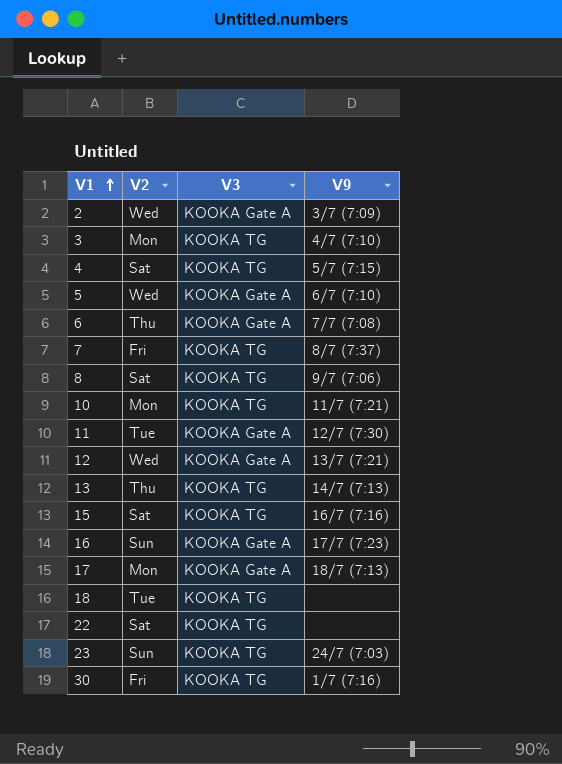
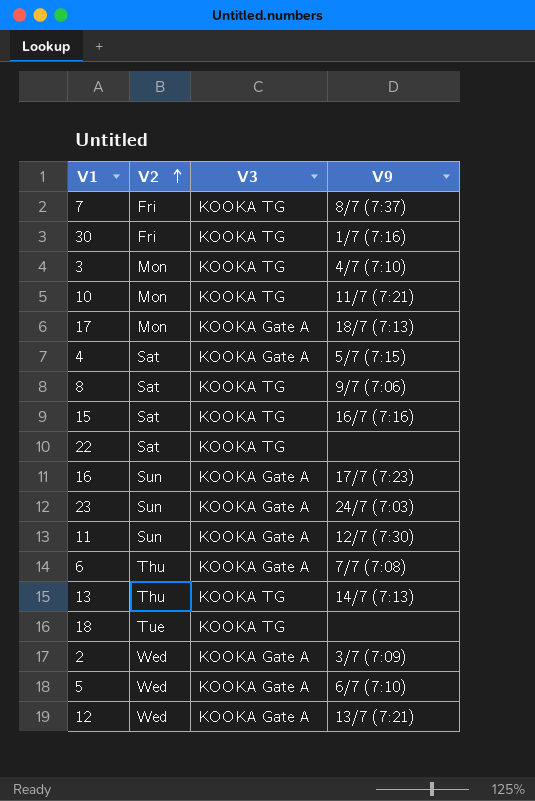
row order: V1 ascending -> V2 ascending
4 | V3: KOOKA TG -> KOOKA Gate A
23 | V3: KOOKA TG -> KOOKA Gate A
11 | V2: Tue -> Sun

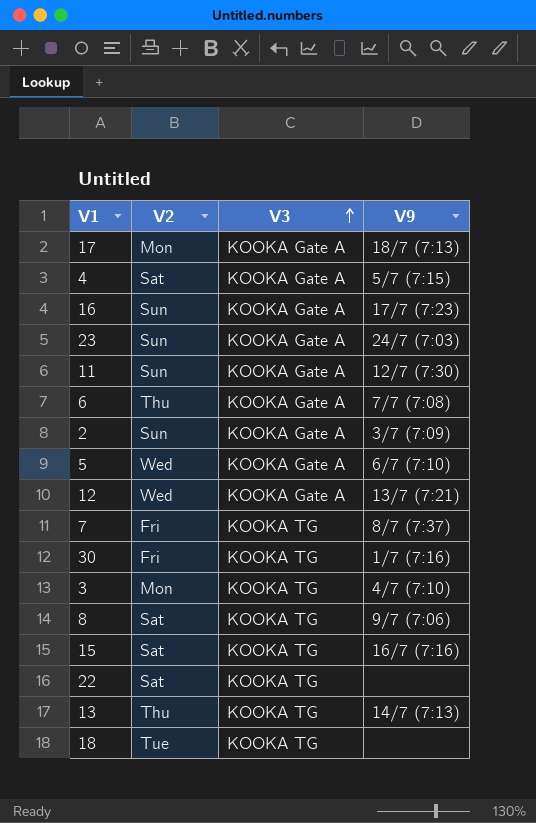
row order: V2 ascending -> V3 ascending
row 10: Mon | KOOKA TG | 11/7 (7:21) -> none
2 | V2: Wed -> Sun

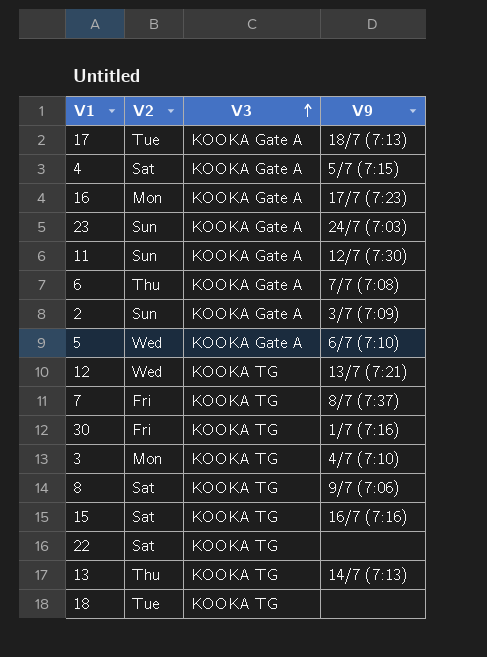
17 | V2: Mon -> Tue
16 | V2: Sun -> Mon
12 | V3: KOOKA Gate A -> KOOKA TG

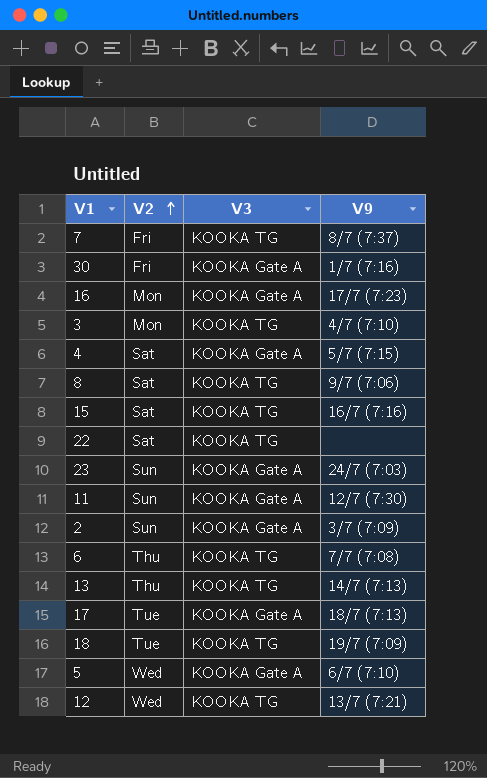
row order: V3 ascending -> V2 ascending
30 | V3: KOOKA TG -> KOOKA Gate A
6 | V3: KOOKA Gate A -> KOOKA TG
18 | V9: none -> 19/7 (7:09)

